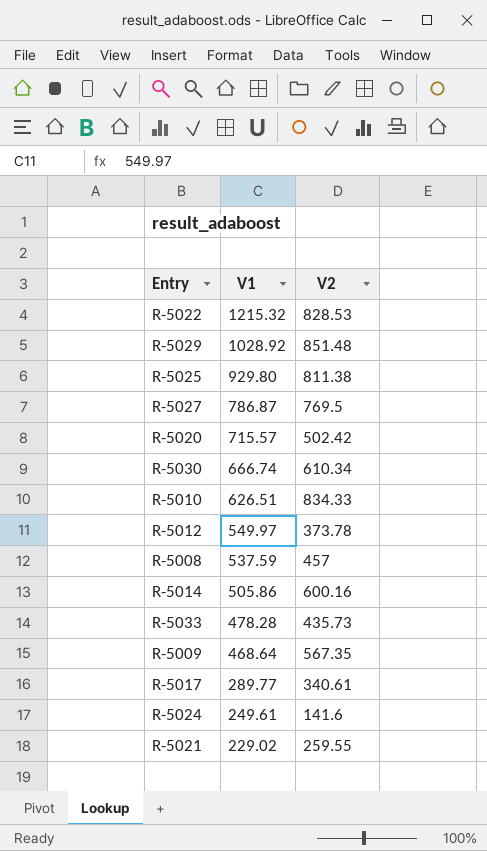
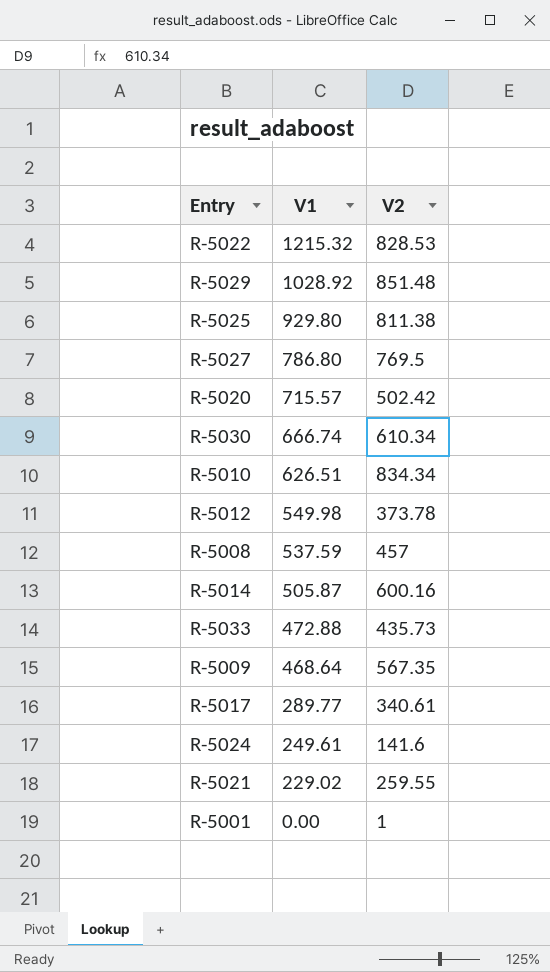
R-5027 | V1: 786.87 -> 786.80
R-5010 | V2: 834.33 -> 834.34
R-5012 | V1: 549.97 -> 549.98
R-5014 | V1: 505.86 -> 505.87
R-5033 | V1: 478.28 -> 472.88
row R-5001: none -> 0.00 | 1

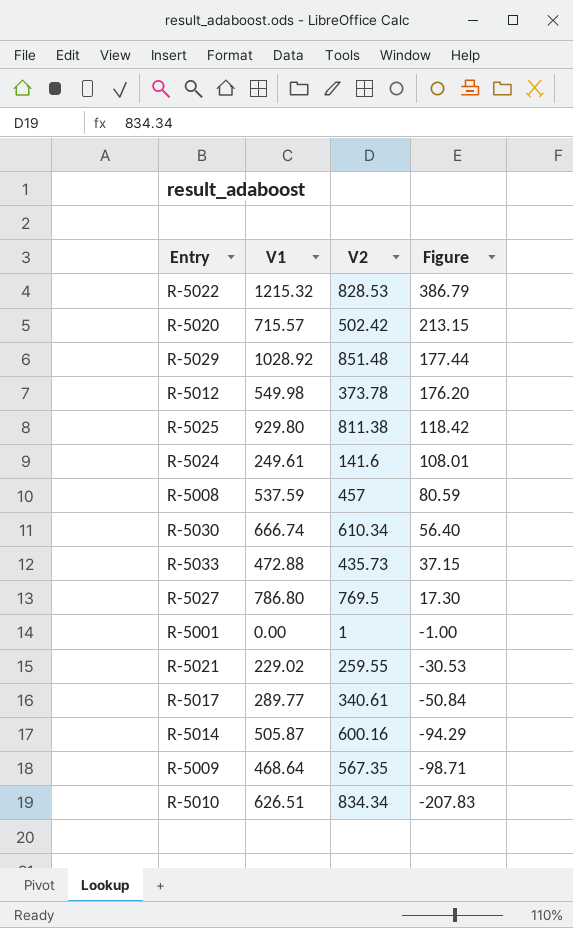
row order: V1 descending -> Figure descending
column Figure | formula: none -> [V1] - [V2]

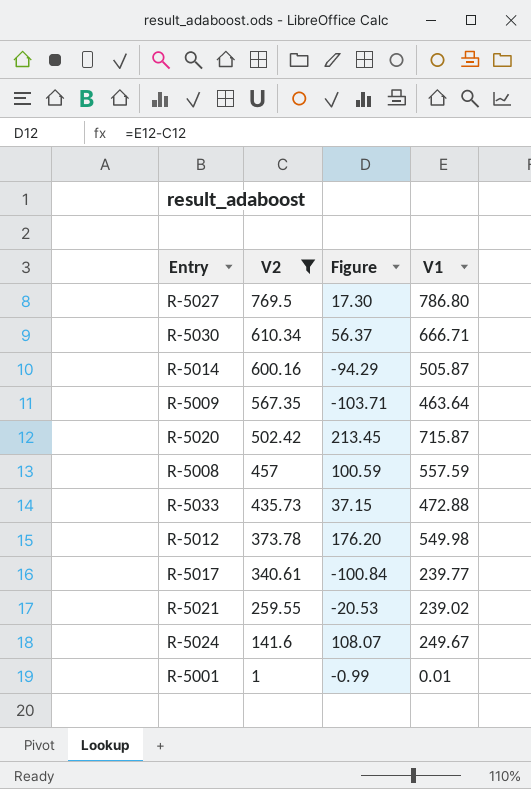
filter: none -> V2 <= 769.5
row order: Figure descending -> V2 descending
column V1 | position: 2 -> 4
R-5030 | Figure: 56.40 -> 56.37
R-5030 | V1: 666.74 -> 666.71
R-5009 | Figure: -98.71 -> -103.71
R-5009 | V1: 468.64 -> 463.64
R-5020 | Figure: 213.15 -> 213.45
R-5020 | V1: 715.57 -> 715.87
R-5008 | Figure: 80.59 -> 100.59
R-5008 | V1: 537.59 -> 557.59
R-5017 | Figure: -50.84 -> -100.84
R-5017 | V1: 289.77 -> 239.77
R-5021 | Figure: -30.53 -> -20.53
R-5021 | V1: 229.02 -> 239.02
R-5024 | Figure: 108.01 -> 108.07
R-5024 | V1: 249.61 -> 249.67
R-5001 | Figure: -1.00 -> -0.99
R-5001 | V1: 0.00 -> 0.01

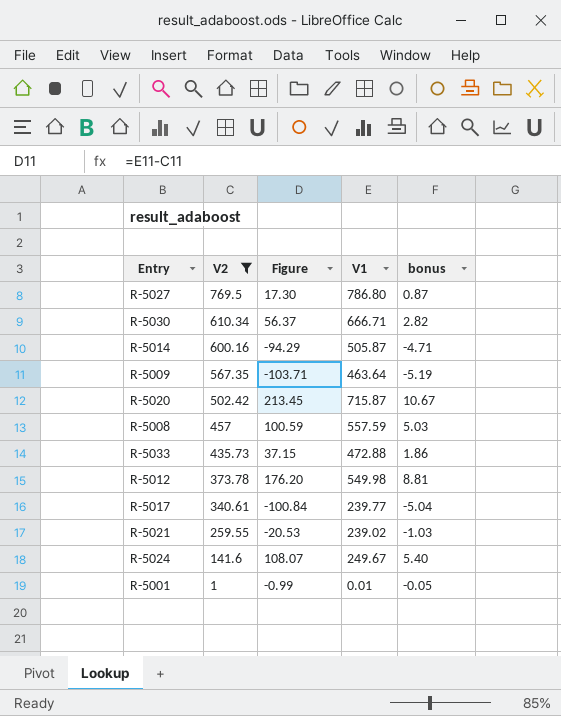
column bonus | formula: none -> [Figure] * 0.05

